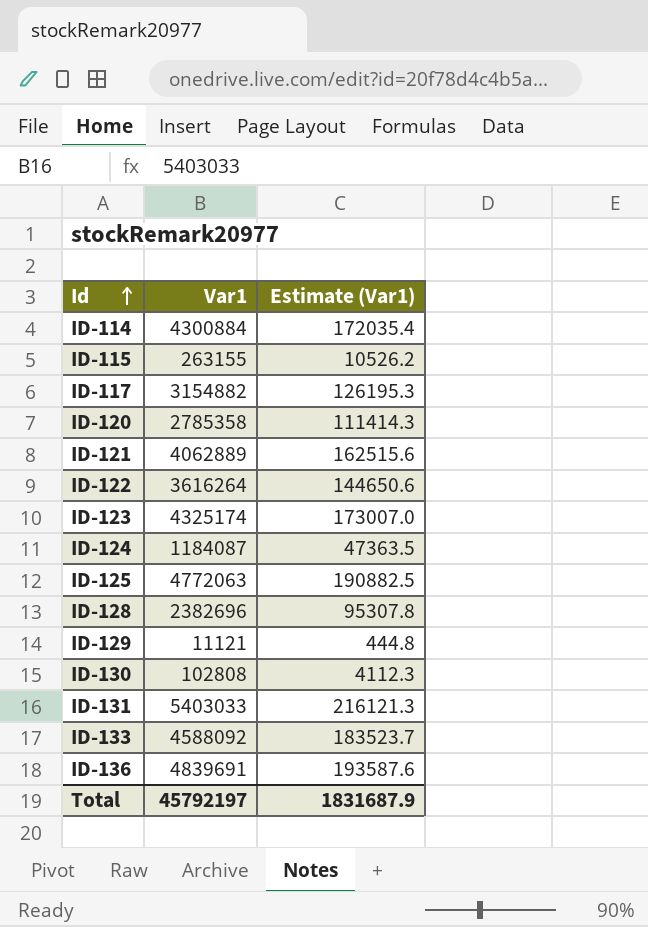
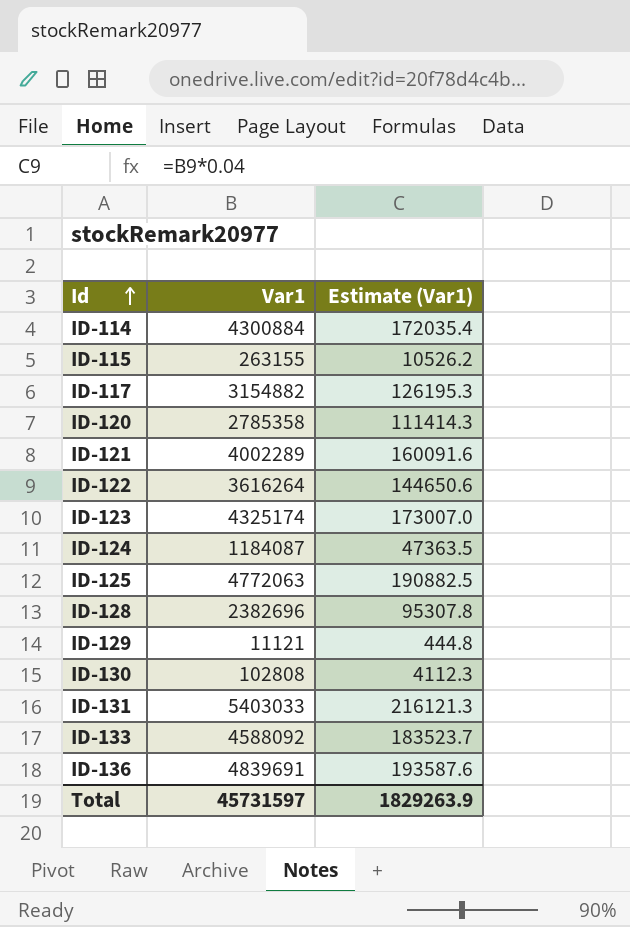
ID-121 | Var1: 4062889 -> 4002289
ID-121 | Estimate (Var1): 162515.6 -> 160091.6
Total | Var1: 45792197 -> 45731597
Total | Estimate (Var1): 1831687.9 -> 1829263.9

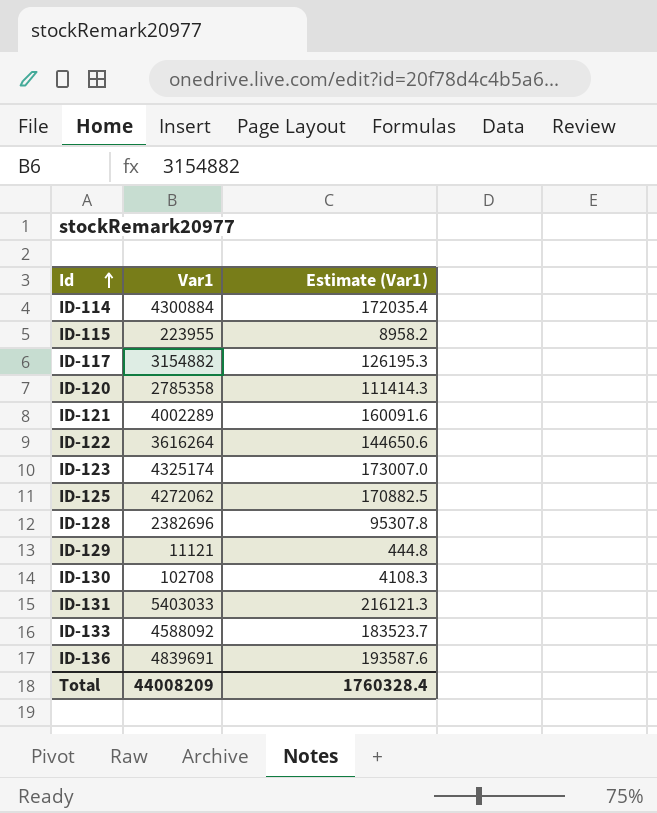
row ID-124: 1184087 | 47363.5 -> none
ID-115 | Var1: 263155 -> 223955
ID-115 | Estimate (Var1): 10526.2 -> 8958.2
ID-125 | Var1: 4772063 -> 4272062
ID-125 | Estimate (Var1): 190882.5 -> 170882.5
ID-130 | Var1: 102808 -> 102708
ID-130 | Estimate (Var1): 4112.3 -> 4108.3
Total | Var1: 45731597 -> 44008209
Total | Estimate (Var1): 1829263.9 -> 1760328.4

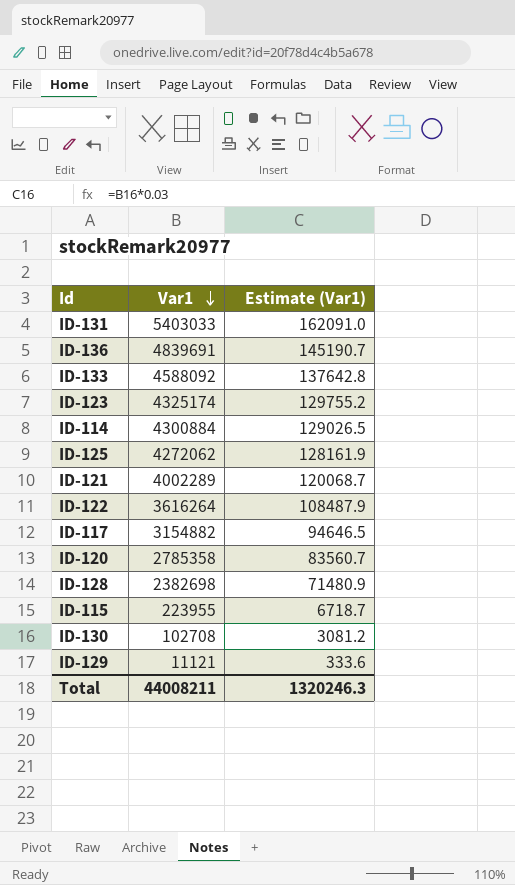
row order: Id ascending -> Var1 descending
column Estimate (Var1) | formula: [Var1] * 0.04 -> [Var1] * 0.03
ID-128 | Var1: 2382696 -> 2382698
Total | Var1: 44008209 -> 44008211
Total | Estimate (Var1): 1760328.4 -> 1320246.3

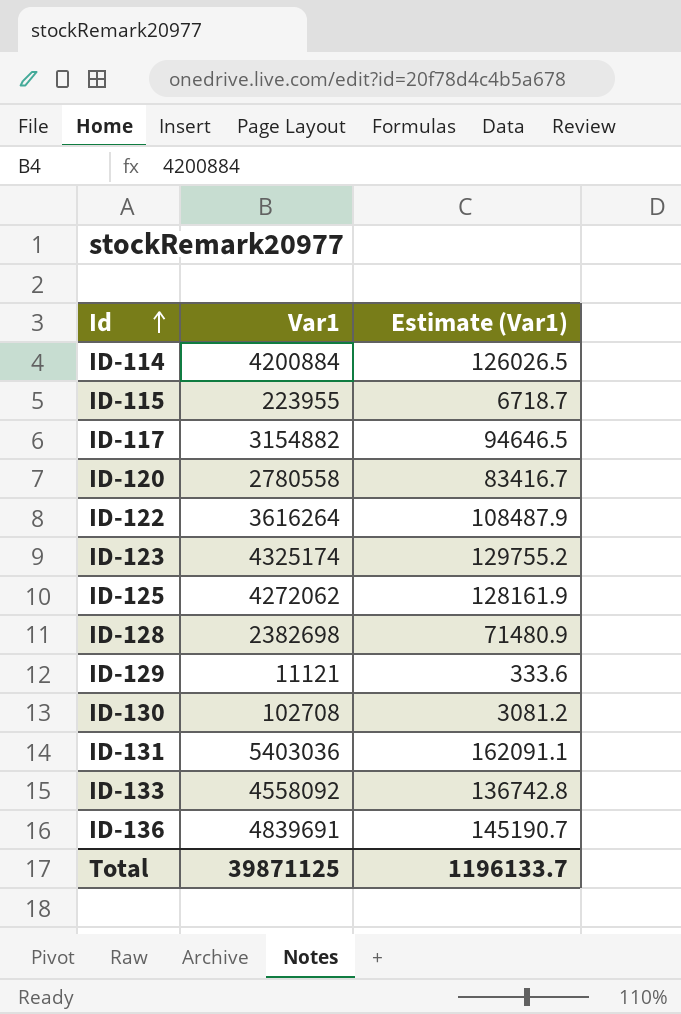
row order: Var1 descending -> Id ascending
row ID-121: 4002289 | 120068.7 -> none
ID-114 | Var1: 4300884 -> 4200884
ID-114 | Estimate (Var1): 129026.5 -> 126026.5
ID-120 | Var1: 2785358 -> 2780558
ID-120 | Estimate (Var1): 83560.7 -> 83416.7
ID-131 | Var1: 5403033 -> 5403036
ID-131 | Estimate (Var1): 162091.0 -> 162091.1
ID-133 | Var1: 4588092 -> 4558092
ID-133 | Estimate (Var1): 137642.8 -> 136742.8
Total | Var1: 44008211 -> 39871125
Total | Estimate (Var1): 1320246.3 -> 1196133.7

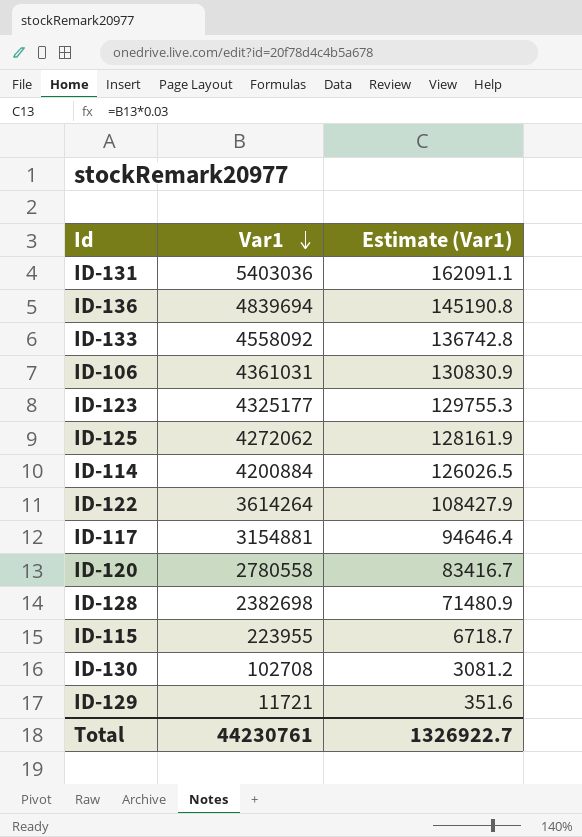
row order: Id ascending -> Var1 descending
ID-136 | Var1: 4839691 -> 4839694
ID-136 | Estimate (Var1): 145190.7 -> 145190.8
row ID-106: none -> 4361031 | 130830.9
ID-123 | Var1: 4325174 -> 4325177
ID-123 | Estimate (Var1): 129755.2 -> 129755.3
ID-122 | Var1: 3616264 -> 3614264
ID-122 | Estimate (Var1): 108487.9 -> 108427.9
ID-117 | Var1: 3154882 -> 3154881
ID-117 | Estimate (Var1): 94646.5 -> 94646.4
ID-129 | Var1: 11121 -> 11721
ID-129 | Estimate (Var1): 333.6 -> 351.6
Total | Var1: 39871125 -> 44230761
Total | Estimate (Var1): 1196133.7 -> 1326922.7

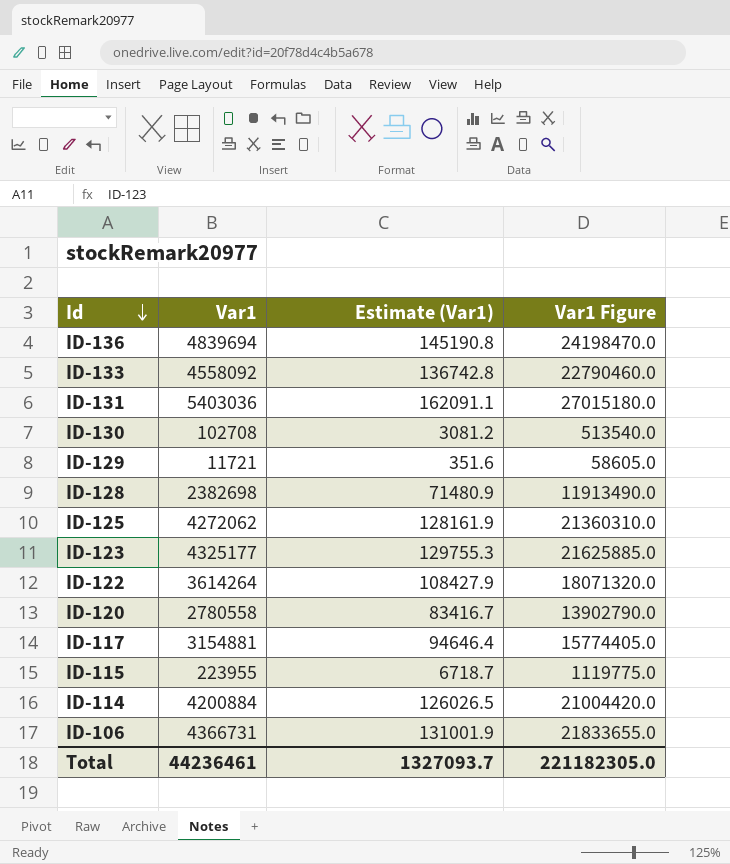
row order: Var1 descending -> Id descending
column Var1 Figure | formula: none -> [Var1] * 5
ID-106 | Var1: 4361031 -> 4366731
ID-106 | Estimate (Var1): 130830.9 -> 131001.9
Total | Var1: 44230761 -> 44236461
Total | Estimate (Var1): 1326922.7 -> 1327093.7

